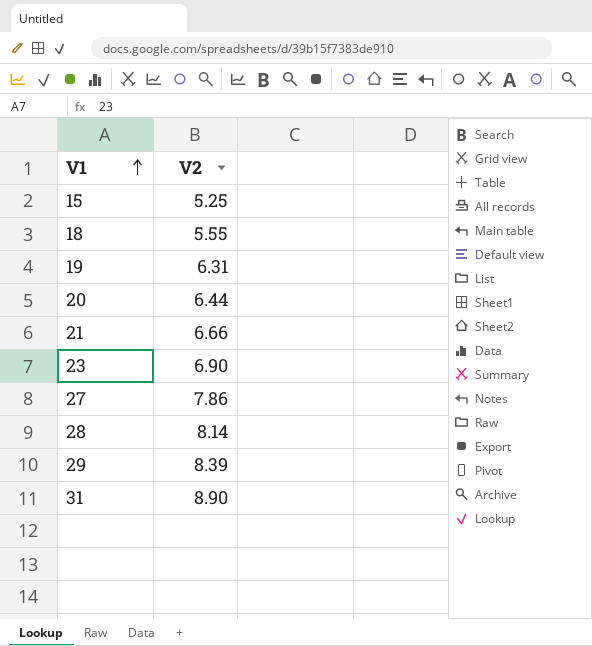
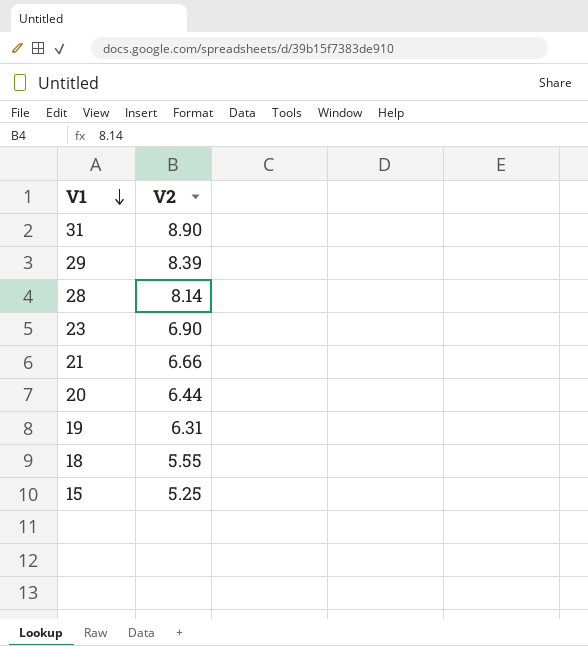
row order: V1 ascending -> V1 descending
row 27: 7.86 -> none

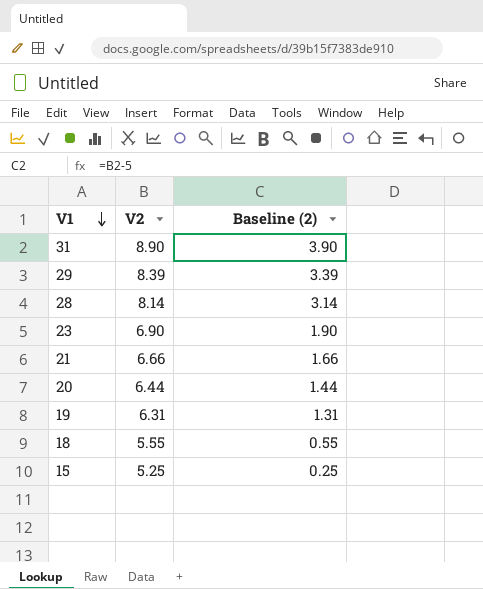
column Baseline (2) | formula: none -> [V2] - 5

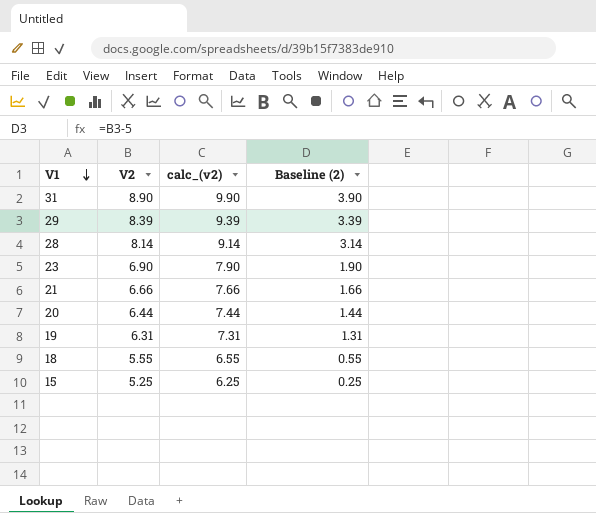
column calc_(v2) | formula: none -> [V2] + 1

